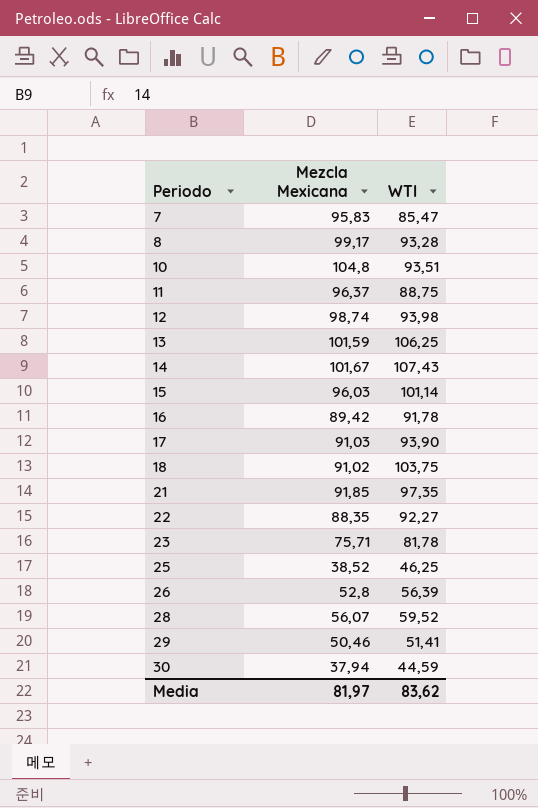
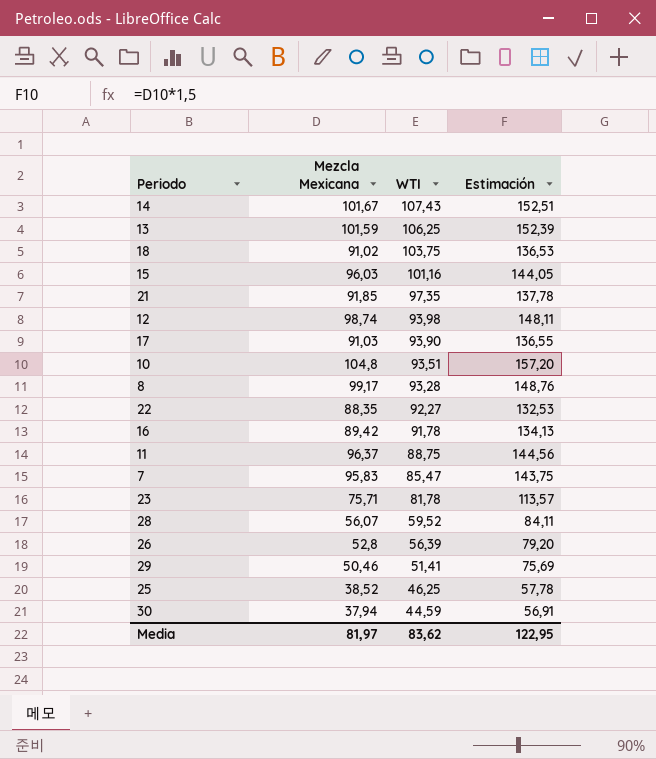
row order: Periodo ascending -> WTI descending
column Estimación | formula: none -> [Mezcla Mexicana] * 1,5
15 | WTI: 101,14 -> 101,16

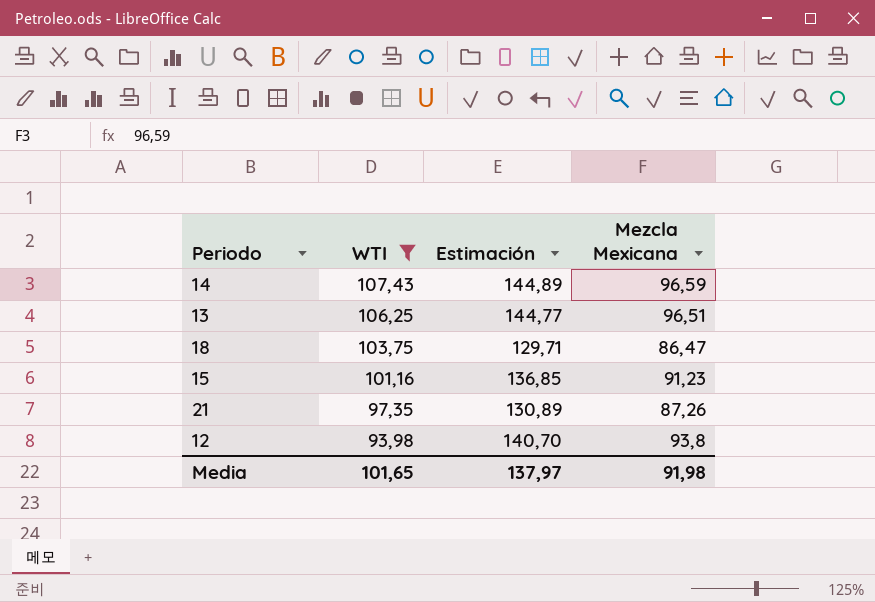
filter: none -> WTI >= 93,98
column Mezcla Mexicana | position: 2 -> 4
14 | Estimación: 152,51 -> 144,89
14 | Mezcla Mexicana: 101,67 -> 96,59
13 | Estimación: 152,39 -> 144,77
13 | Mezcla Mexicana: 101,59 -> 96,51
18 | Estimación: 136,53 -> 129,71
18 | Mezcla Mexicana: 91,02 -> 86,47
15 | Estimación: 144,05 -> 136,85
15 | Mezcla Mexicana: 96,03 -> 91,23
21 | Estimación: 137,78 -> 130,89
21 | Mezcla Mexicana: 91,85 -> 87,26
12 | Estimación: 148,11 -> 140,70
12 | Mezcla Mexicana: 98,74 -> 93,8
Media | WTI: 83,62 -> 101,65
Media | Estimación: 122,95 -> 137,97
Media | Mezcla Mexicana: 81,97 -> 91,98

